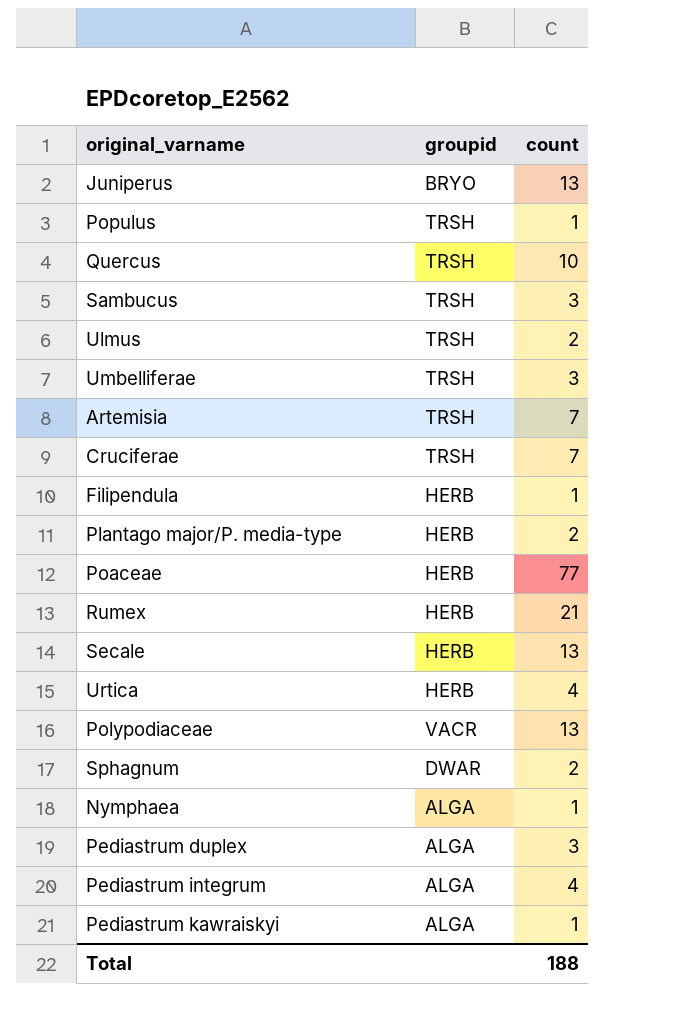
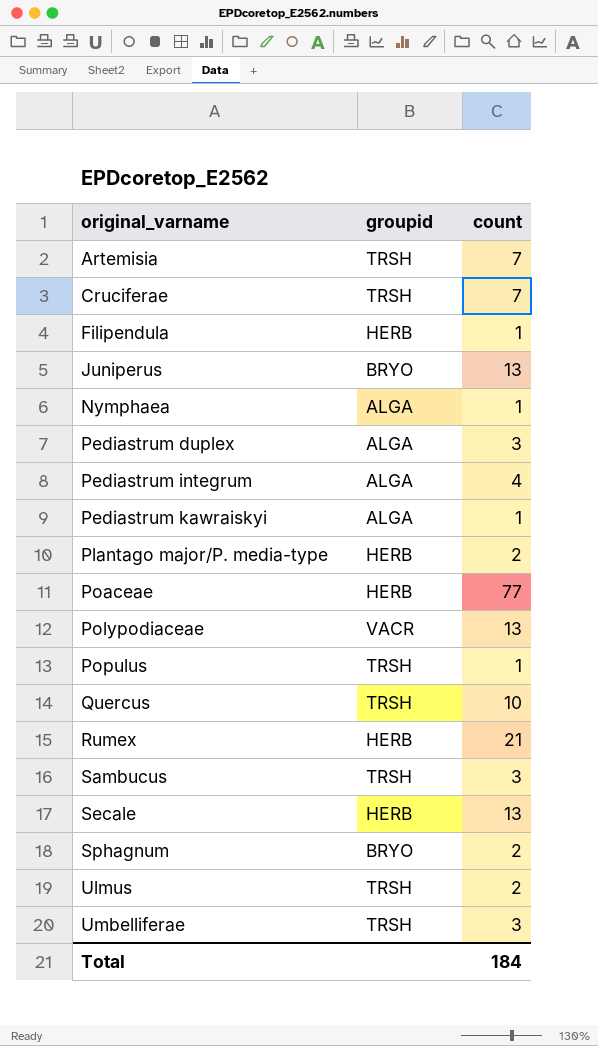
row order: none -> original_varname ascending
row Urtica: HERB | 4 -> none
Sphagnum | groupid: DWAR -> BRYO
Total | count: 188 -> 184

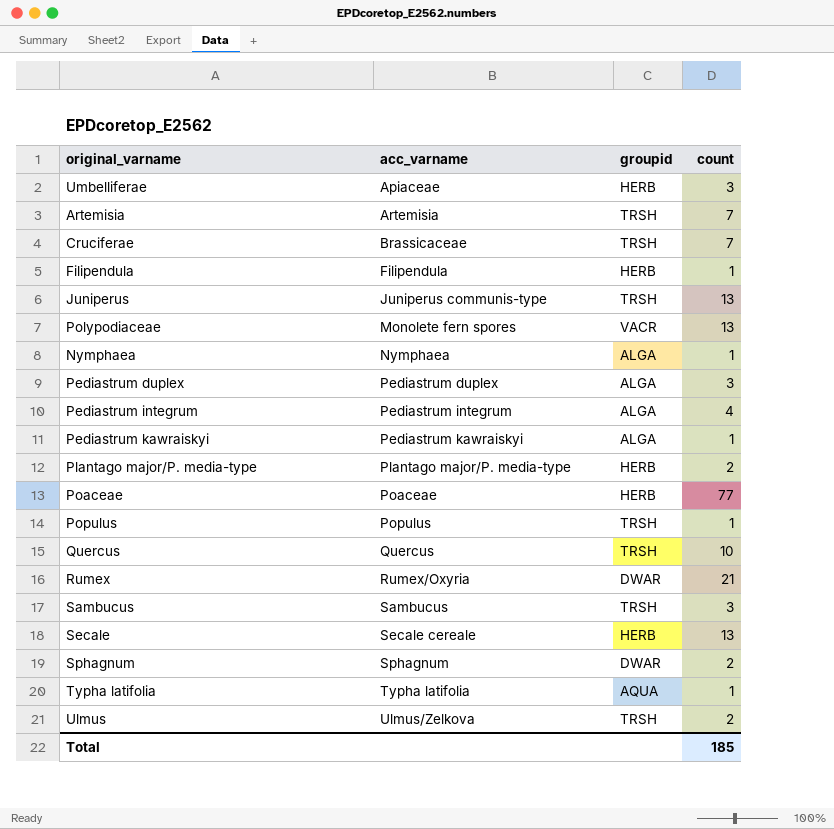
row order: original_varname ascending -> acc_varname ascending
column acc_varname | position: none -> 2
Umbelliferae | groupid: TRSH -> HERB
Juniperus | groupid: BRYO -> TRSH
Rumex | groupid: HERB -> DWAR
Sphagnum | groupid: BRYO -> DWAR
row Typha latifolia: none -> Typha latifolia | AQUA | 1
Total | count: 184 -> 185

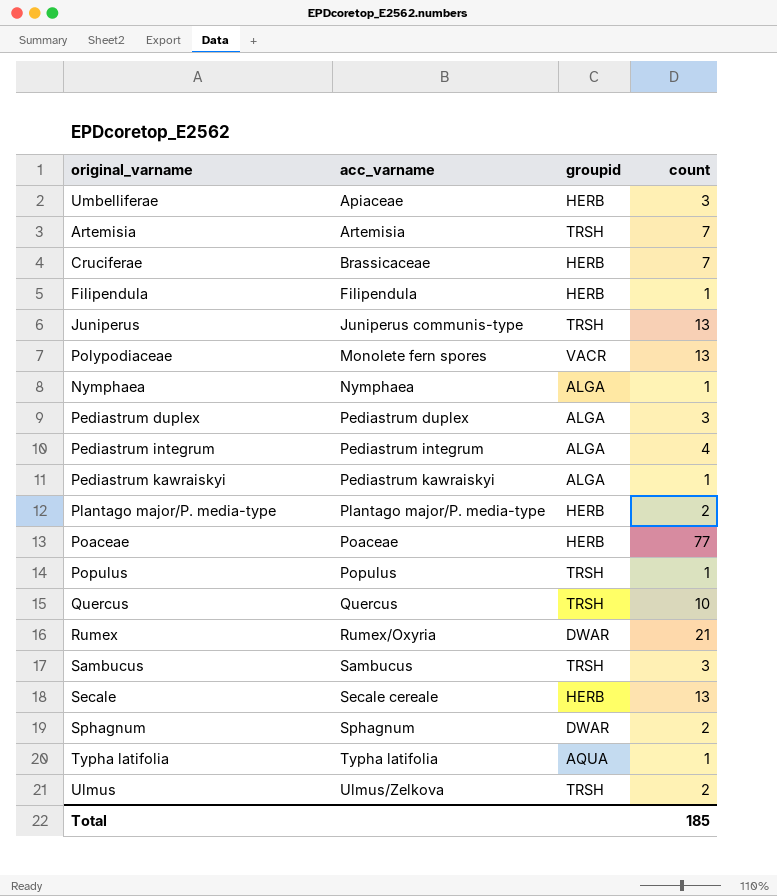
Cruciferae | groupid: TRSH -> HERB

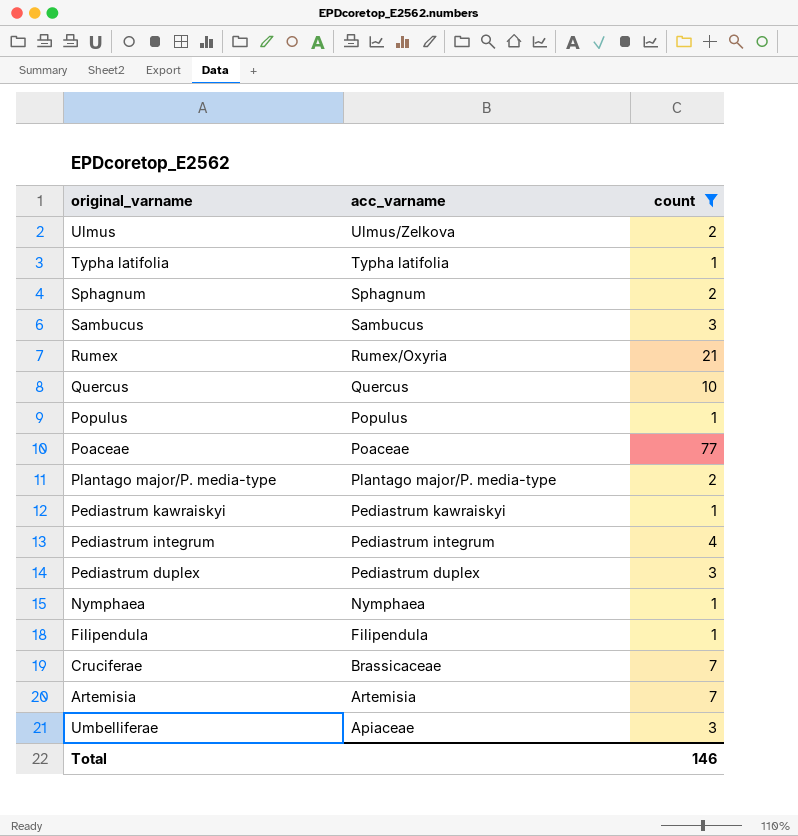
filter: none -> count != 13
row order: acc_varname ascending -> acc_varname descending
column groupid | position: 3 -> none
Total | count: 185 -> 146

